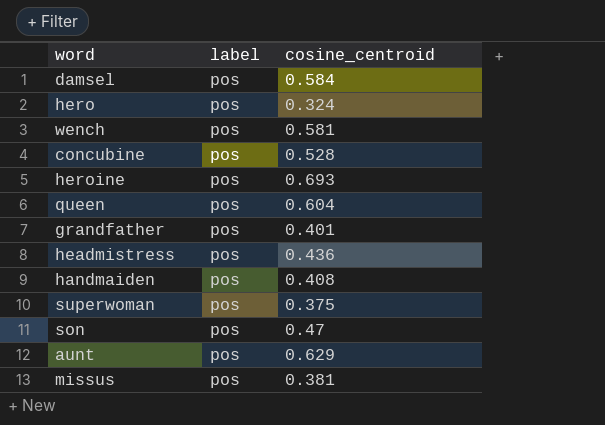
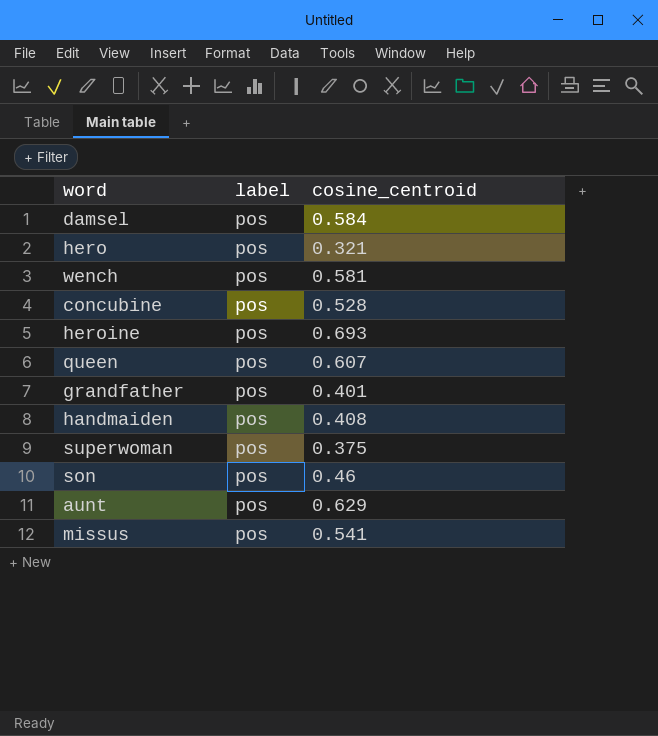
row headmistress: pos | 0.436 -> none
hero | cosine_centroid: 0.324 -> 0.321
queen | cosine_centroid: 0.604 -> 0.607
son | cosine_centroid: 0.47 -> 0.46
missus | cosine_centroid: 0.381 -> 0.541

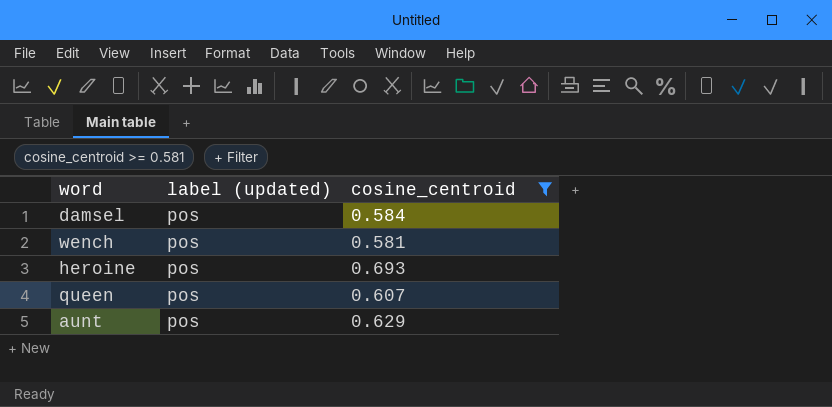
filter: none -> cosine_centroid >= 0.581
column name: label -> label (updated)

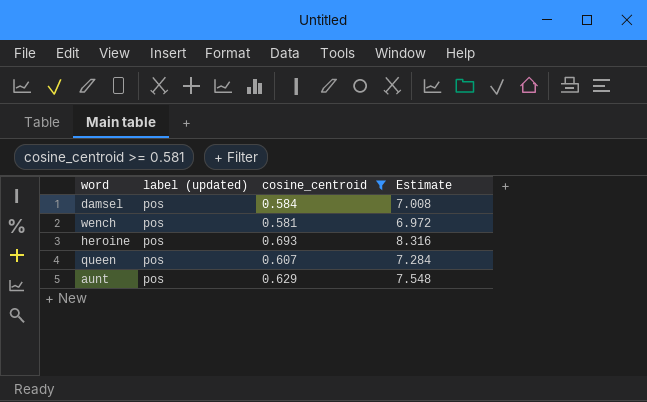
column Estimate | formula: none -> [cosine_centroid] * 12

